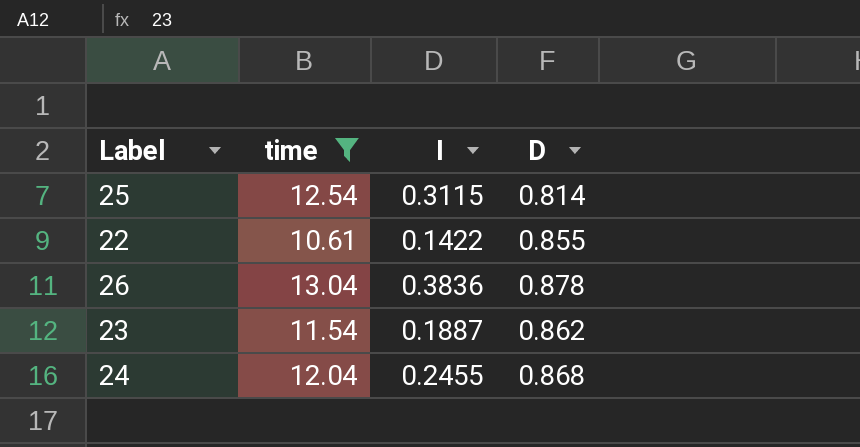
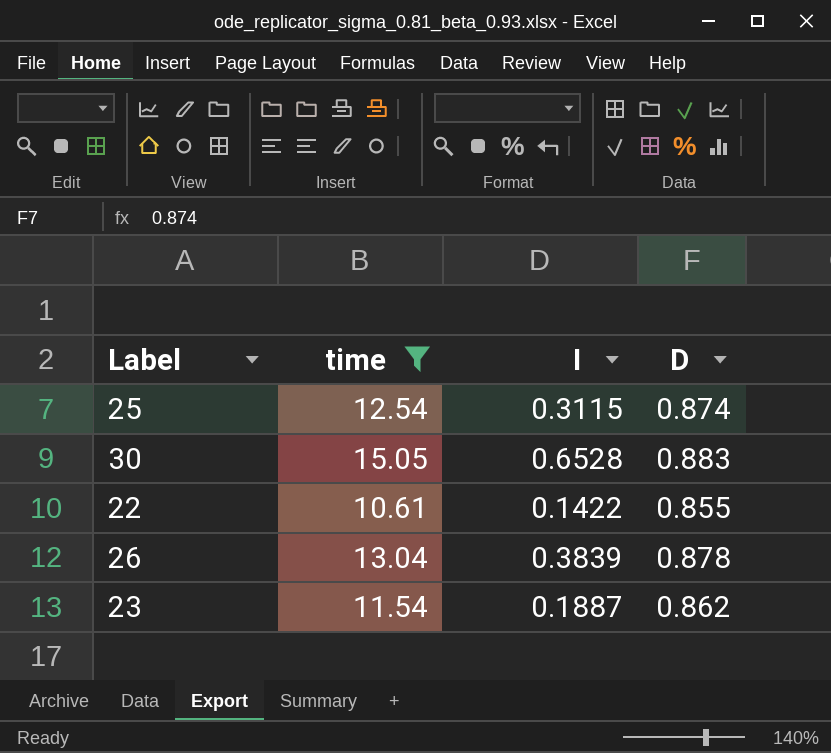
row 24: 12.04 | 0.2455 | 0.868 -> none
25 | D: 0.814 -> 0.874
row 30: none -> 15.05 | 0.6528 | 0.883
26 | I: 0.3836 -> 0.3839

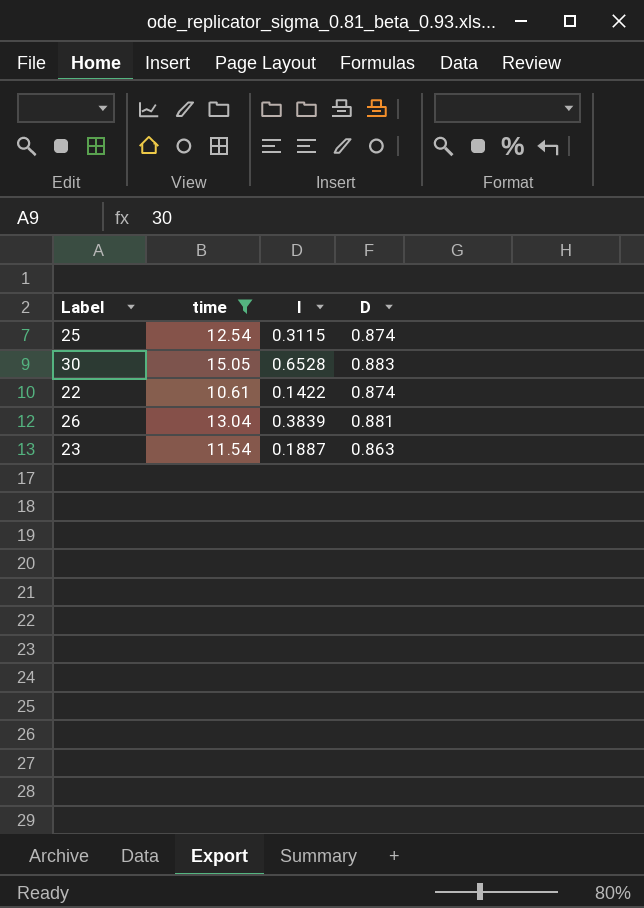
22 | D: 0.855 -> 0.874
26 | D: 0.878 -> 0.881
23 | D: 0.862 -> 0.863

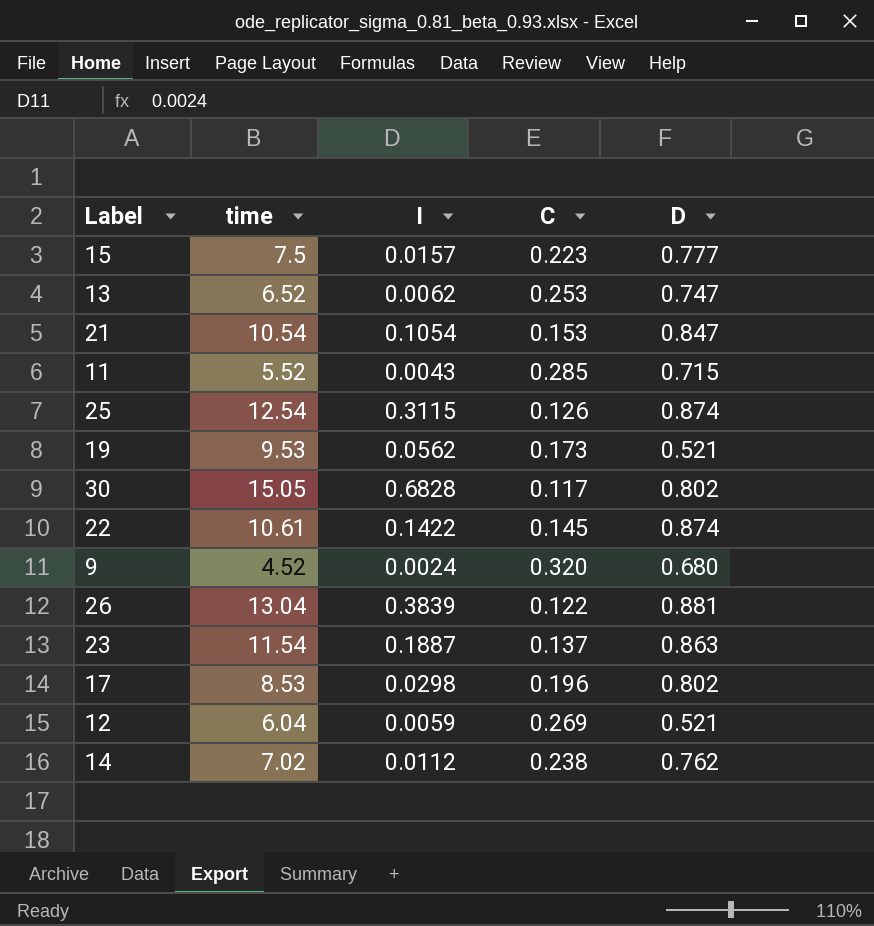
filter: time >= 10.61 -> none
column C | position: none -> 4
30 | I: 0.6528 -> 0.6828
30 | D: 0.883 -> 0.802

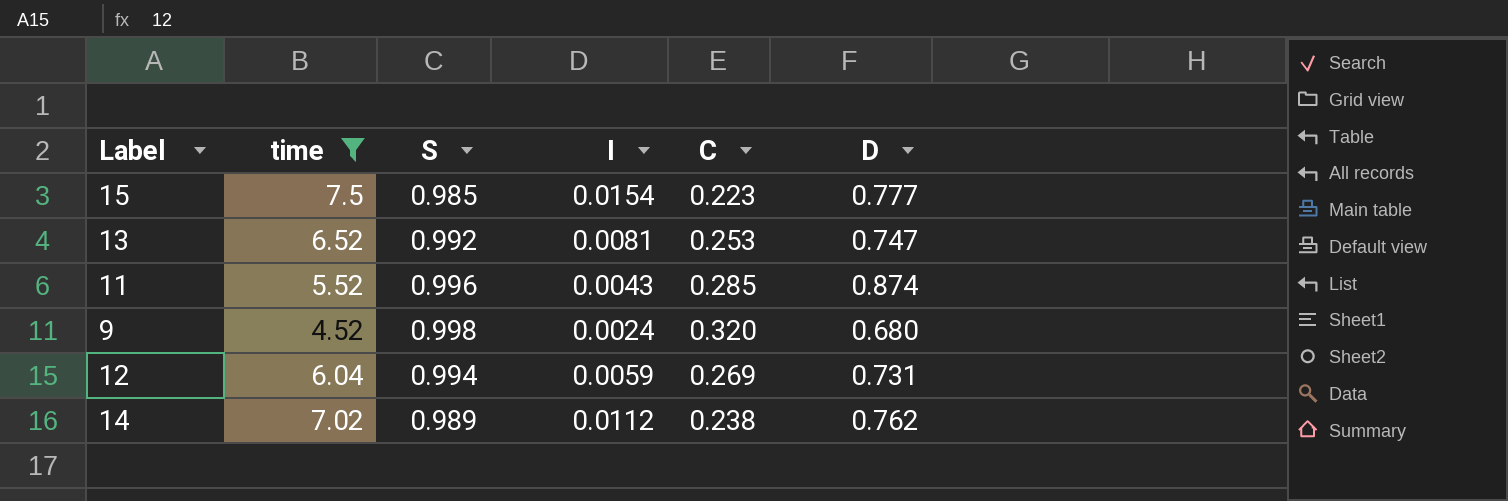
filter: none -> time <= 7.5
column S | position: none -> 3
15 | I: 0.0157 -> 0.0154
13 | I: 0.0062 -> 0.0081
11 | D: 0.715 -> 0.874
12 | D: 0.521 -> 0.731

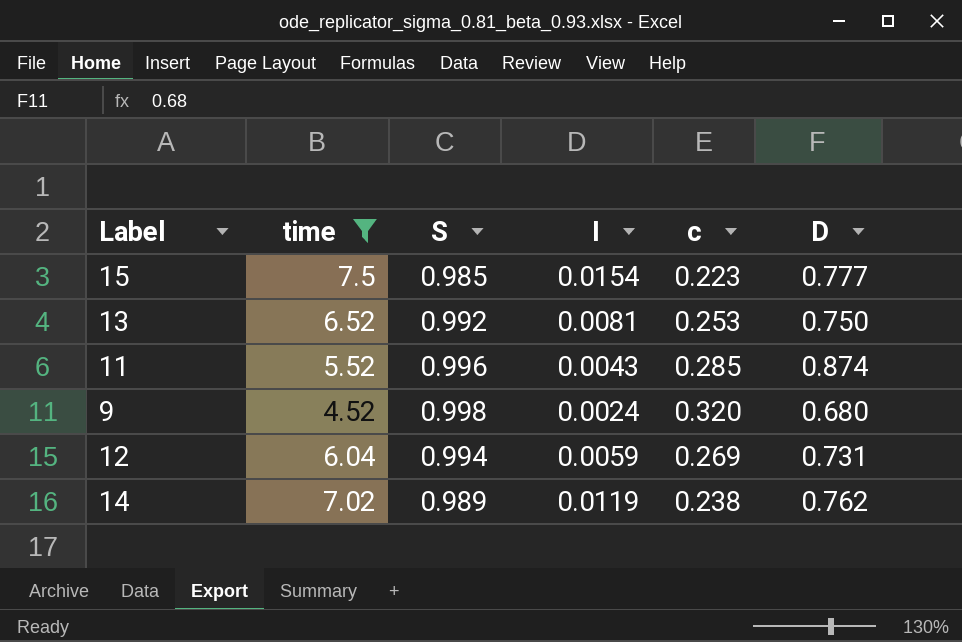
column name: C -> c
13 | D: 0.747 -> 0.750
14 | I: 0.0112 -> 0.0119

